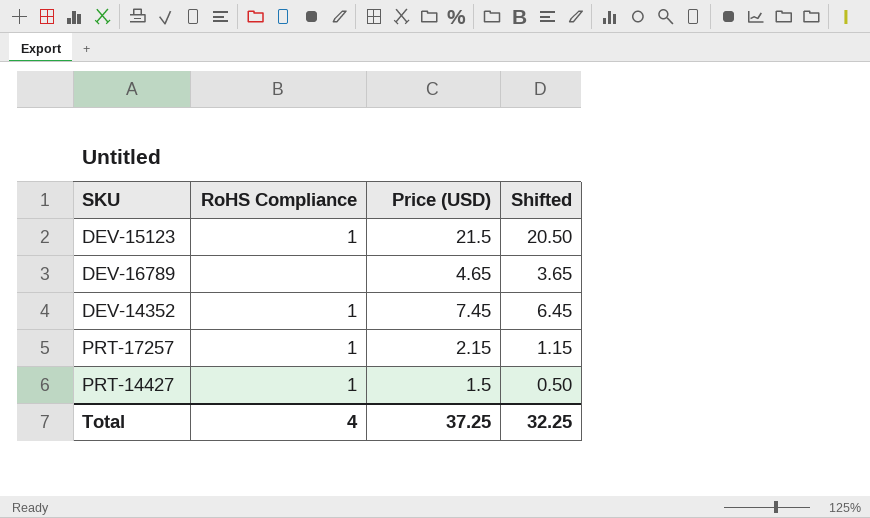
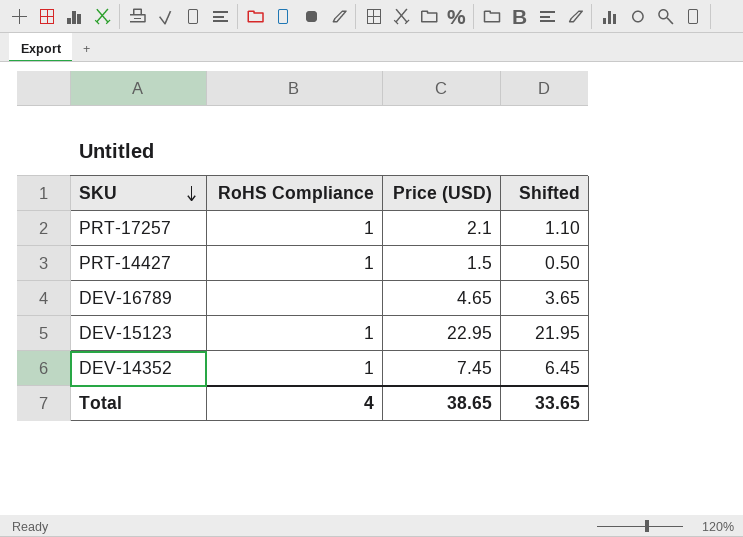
row order: none -> SKU descending
PRT-17257 | Price (USD): 2.15 -> 2.1
PRT-17257 | Shifted: 1.15 -> 1.10
DEV-15123 | Price (USD): 21.5 -> 22.95
DEV-15123 | Shifted: 20.50 -> 21.95
Total | Price (USD): 37.25 -> 38.65
Total | Shifted: 32.25 -> 33.65

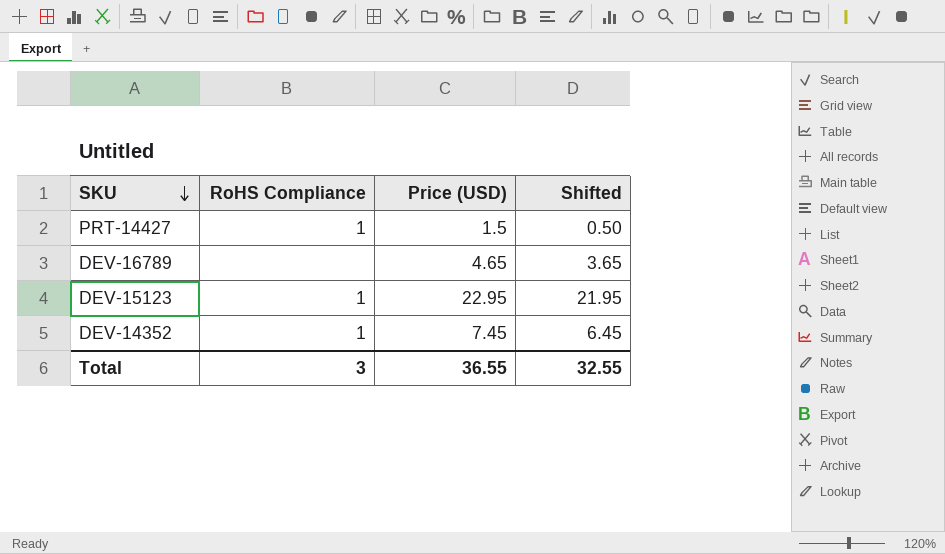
row PRT-17257: 1 | 2.1 | 1.10 -> none
Total | RoHS Compliance: 4 -> 3
Total | Price (USD): 38.65 -> 36.55
Total | Shifted: 33.65 -> 32.55

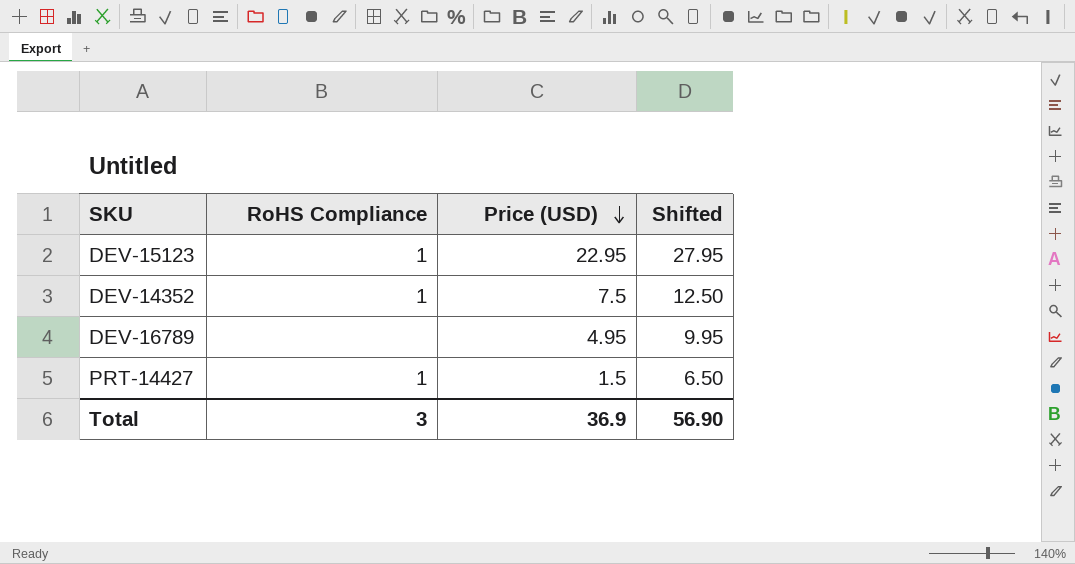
row order: SKU descending -> Price (USD) descending
column Shifted | formula: [Price (USD)] - 1 -> [Price (USD)] + 5
DEV-14352 | Price (USD): 7.45 -> 7.5
DEV-16789 | Price (USD): 4.65 -> 4.95
Total | Price (USD): 36.55 -> 36.9
Total | Shifted: 32.55 -> 56.90

